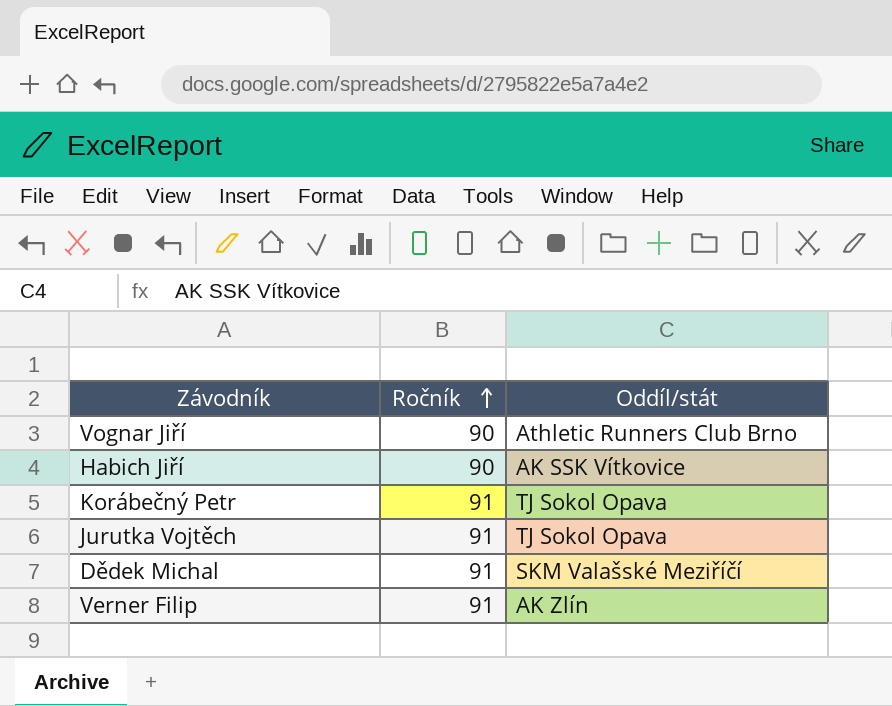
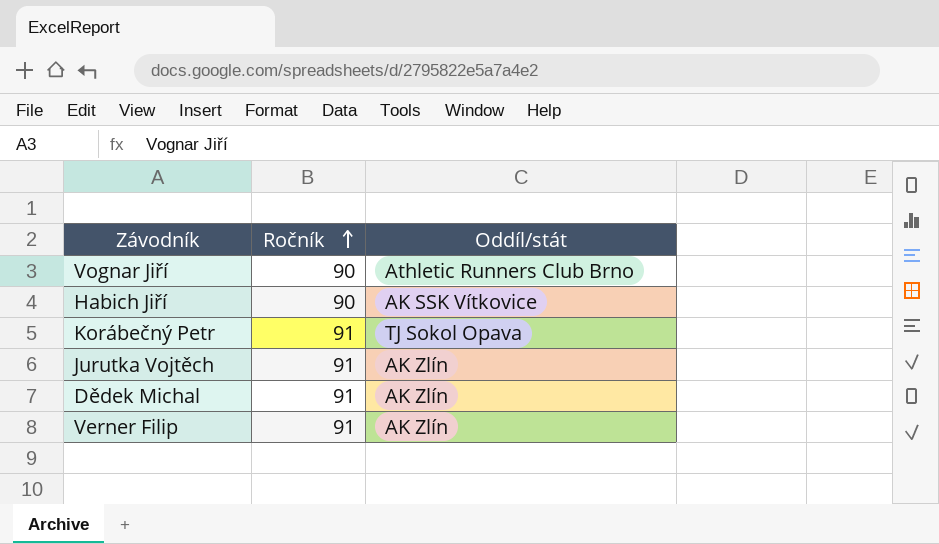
Jurutka Vojtěch | Oddíl/stát: TJ Sokol Opava -> AK Zlín
Dědek Michal | Oddíl/stát: SKM Valašské Meziříčí -> AK Zlín

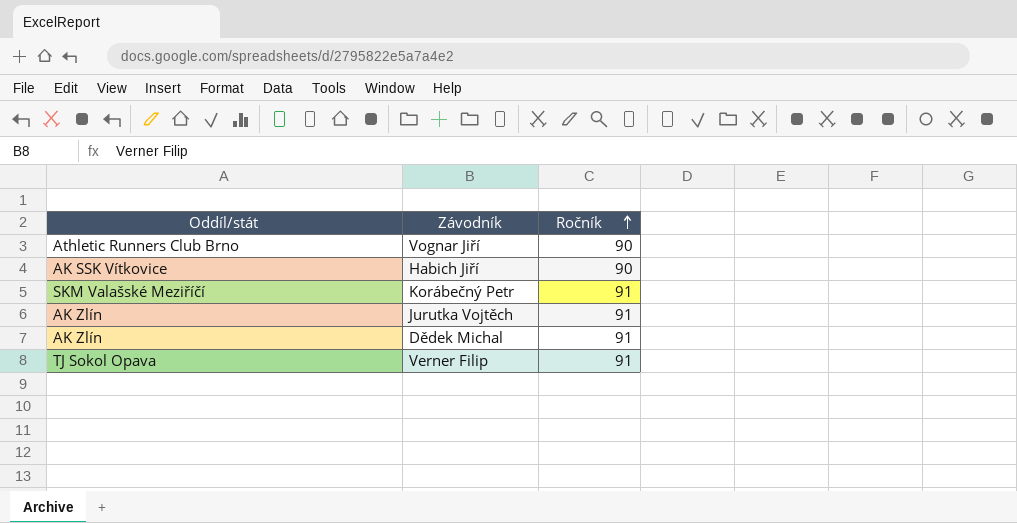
column Oddíl/stát | position: 3 -> 1
Korábečný Petr | Oddíl/stát: TJ Sokol Opava -> SKM Valašské Meziříčí
Verner Filip | Oddíl/stát: AK Zlín -> TJ Sokol Opava

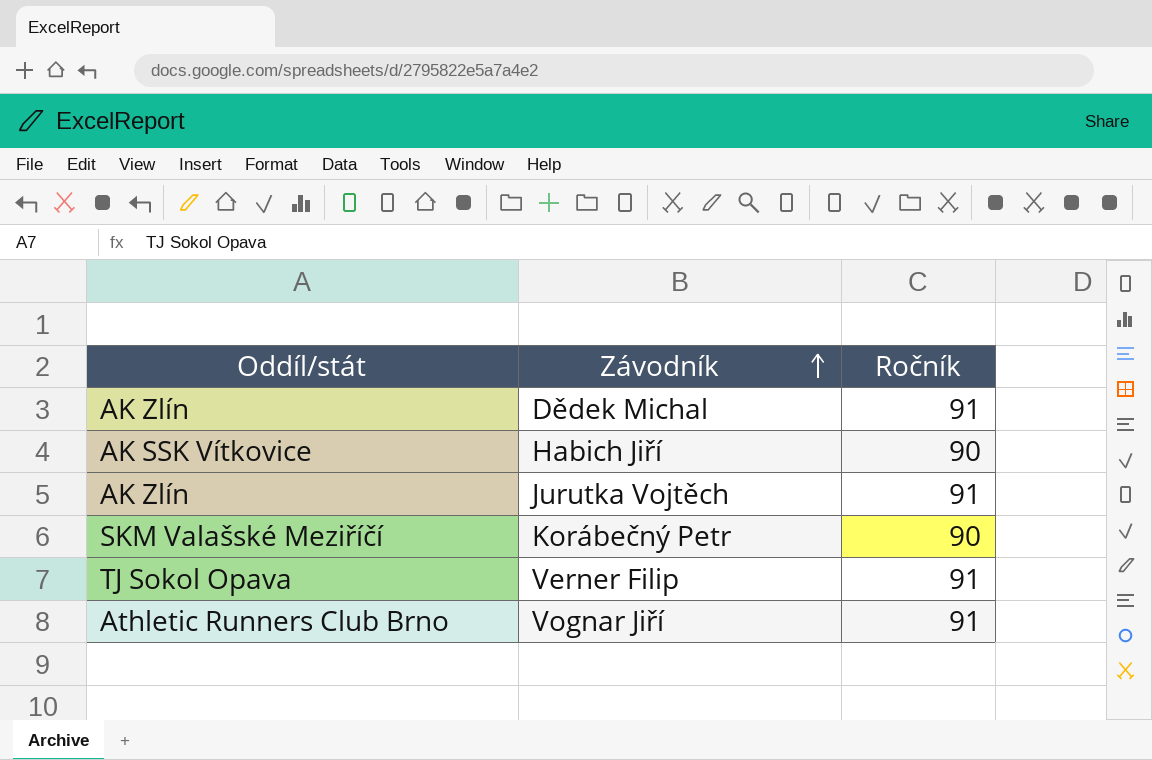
row order: Ročník ascending -> Závodník ascending
Korábečný Petr | Ročník: 91 -> 90
Vognar Jiří | Ročník: 90 -> 91

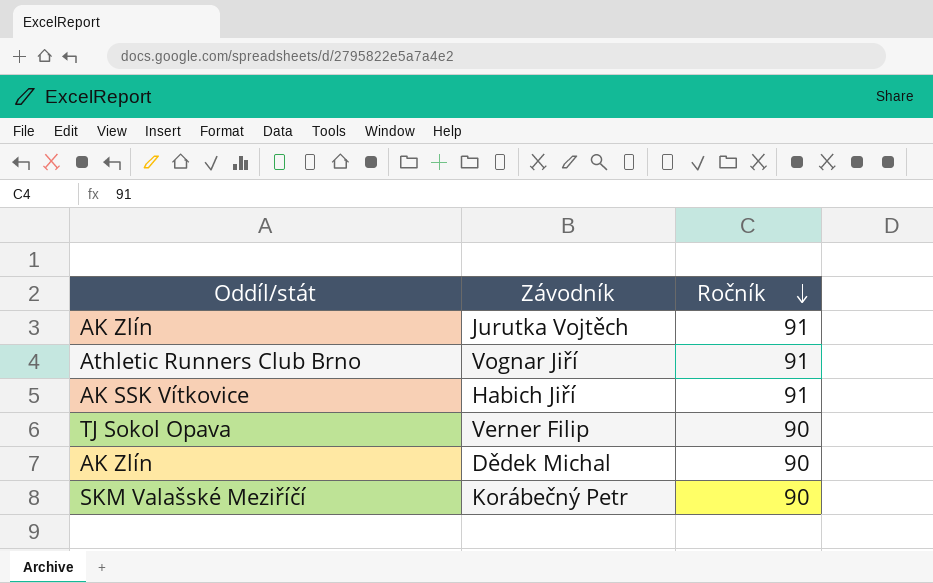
row order: Závodník ascending -> Ročník descending
Habich Jiří | Ročník: 90 -> 91
Verner Filip | Ročník: 91 -> 90
Dědek Michal | Ročník: 91 -> 90

